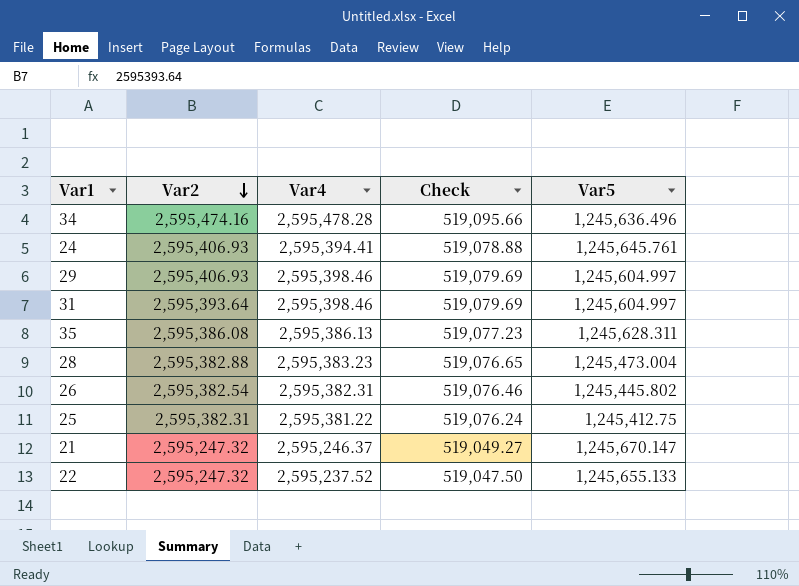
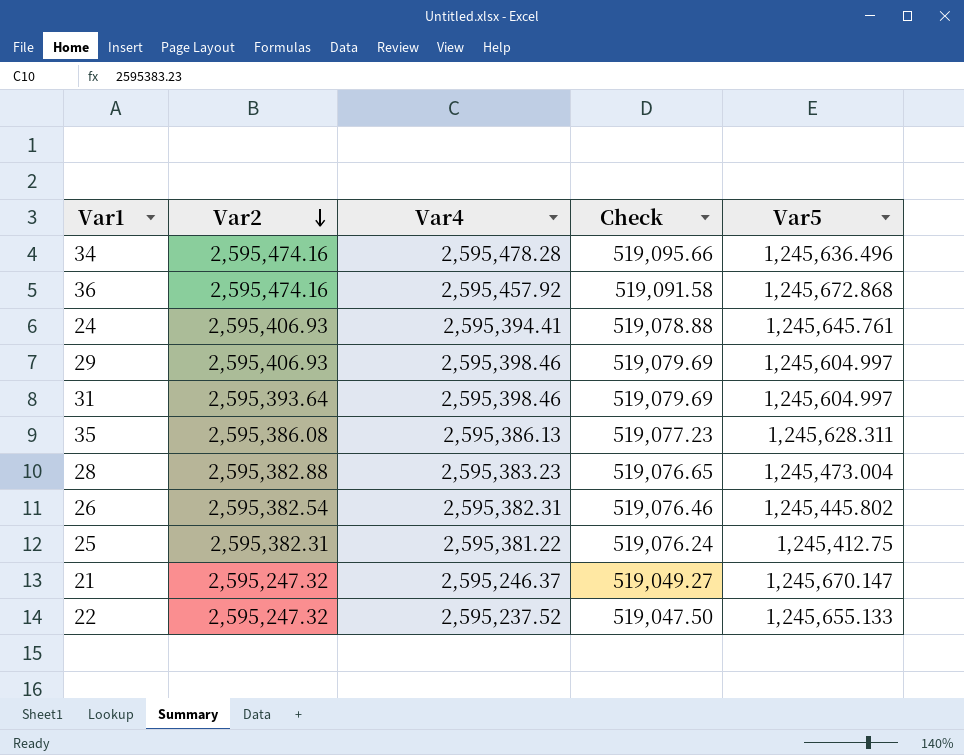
row 36: none -> 2,595,474.16 | 2,595,457.92 | 519,091.58 | 1,245,672.868

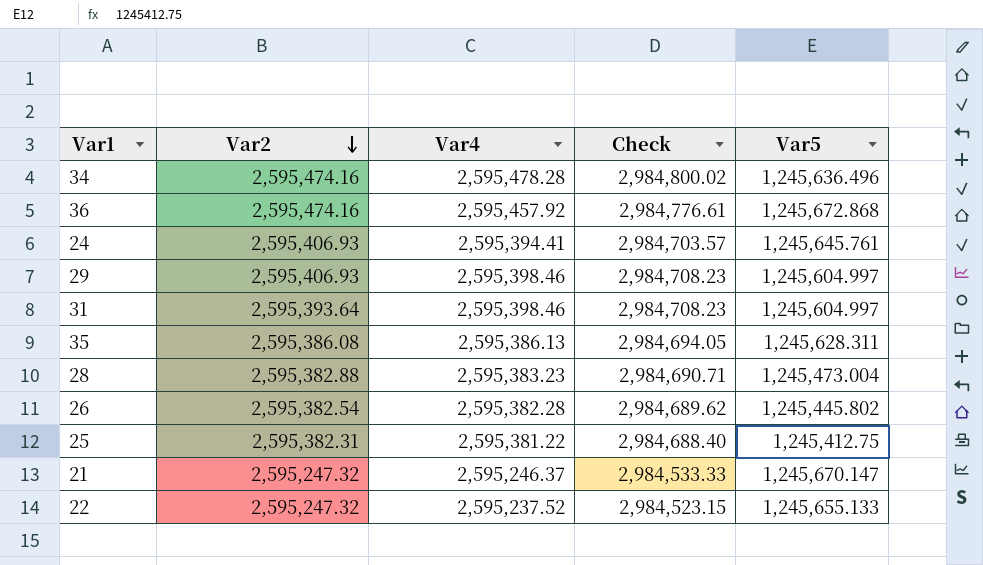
column Check | formula: [Var4] * 0.2 -> [Var4] * 1.15
26 | Var4: 2,595,382.31 -> 2,595,382.28

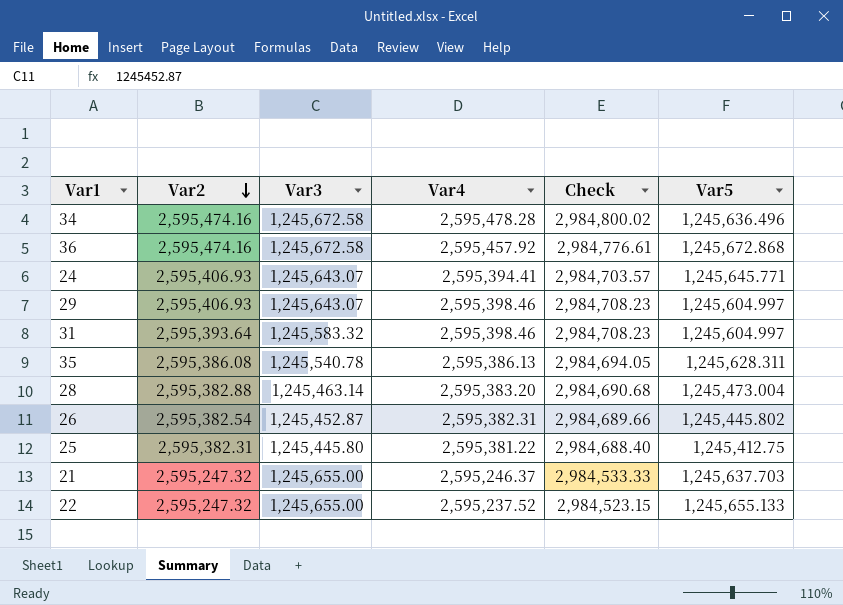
column Var3 | position: none -> 3
24 | Var5: 1,245,645.761 -> 1,245,645.771
28 | Var4: 2,595,383.23 -> 2,595,383.20
28 | Check: 2,984,690.71 -> 2,984,690.68
26 | Var4: 2,595,382.28 -> 2,595,382.31
26 | Check: 2,984,689.62 -> 2,984,689.66
21 | Var5: 1,245,670.147 -> 1,245,637.703

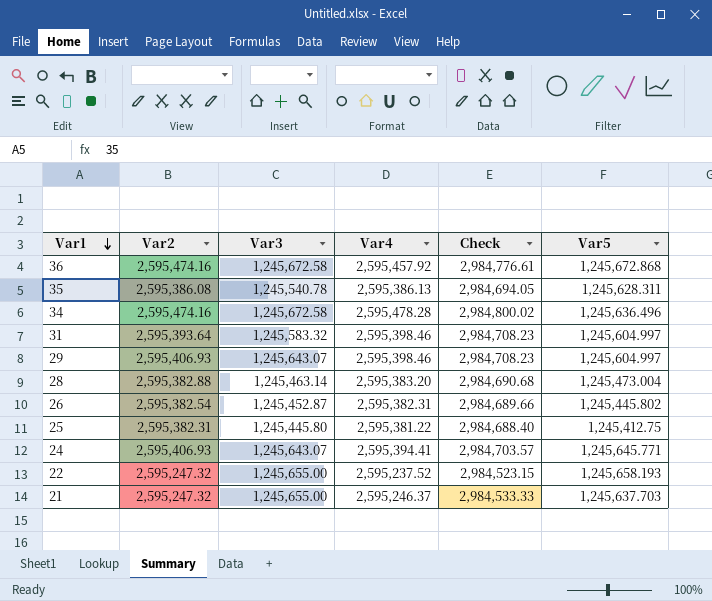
row order: Var2 descending -> Var1 descending
22 | Var5: 1,245,655.133 -> 1,245,658.193

